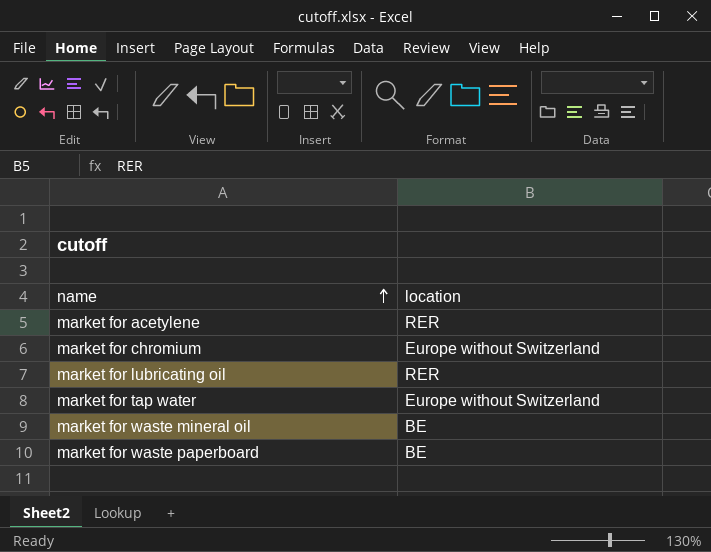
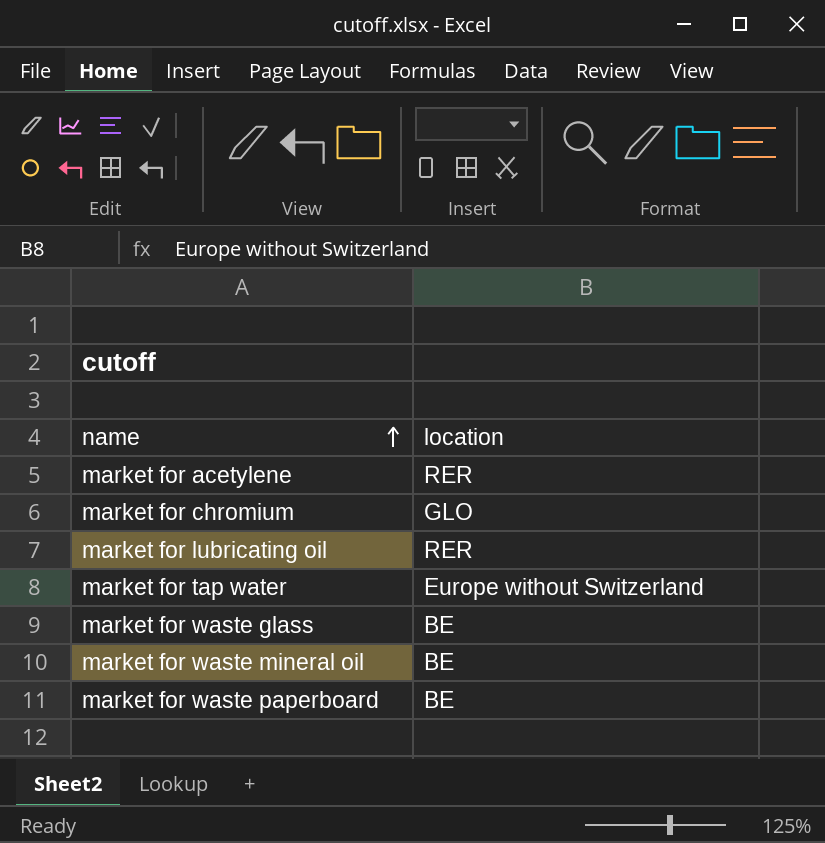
market for chromium | location: Europe without Switzerland -> GLO
row market for waste glass: none -> BE

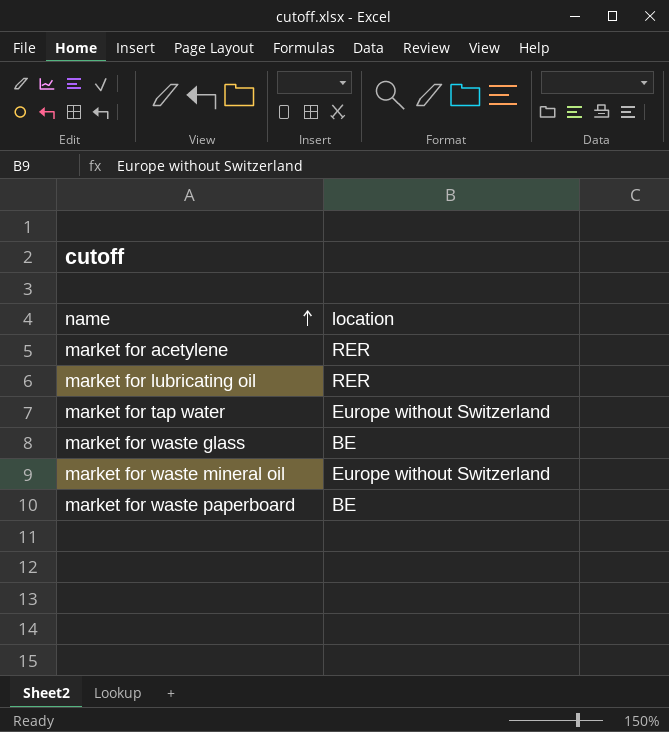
row market for chromium: GLO -> none
market for waste mineral oil | location: BE -> Europe without Switzerland

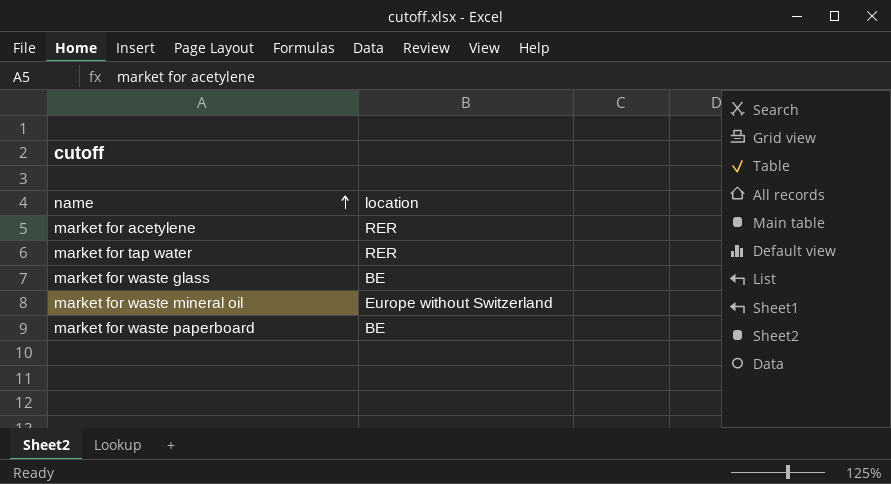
row market for lubricating oil: RER -> none
market for tap water | location: Europe without Switzerland -> RER

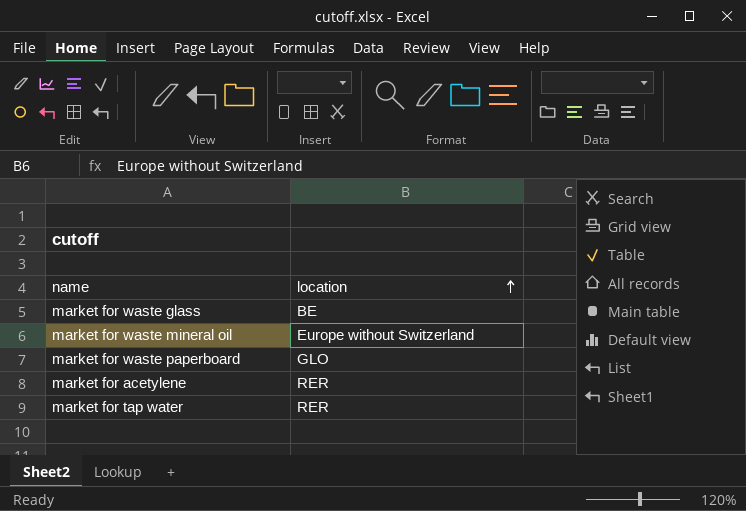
row order: name ascending -> location ascending
market for waste paperboard | location: BE -> GLO

